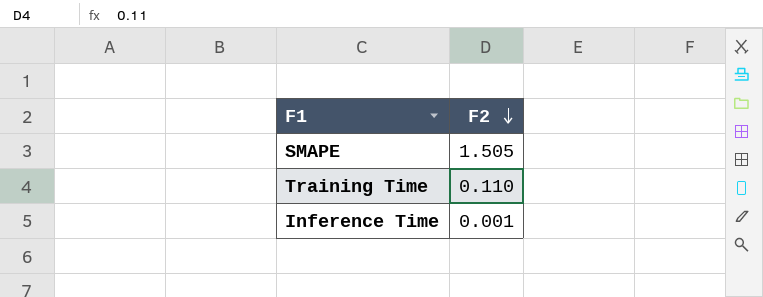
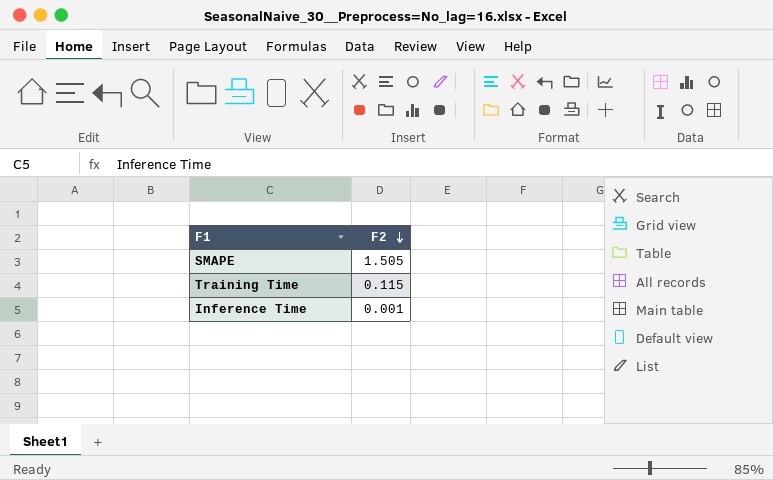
Training Time | F2: 0.110 -> 0.115

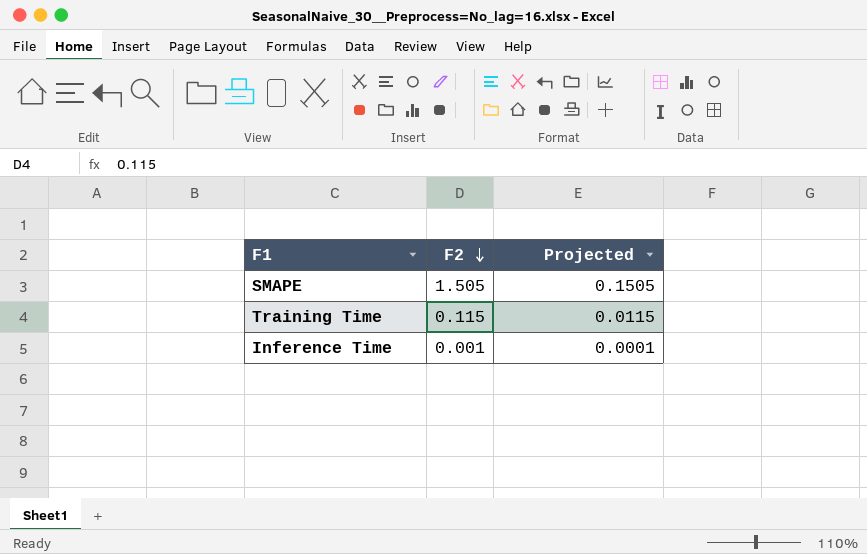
column Projected | formula: none -> [F2] * 0.1

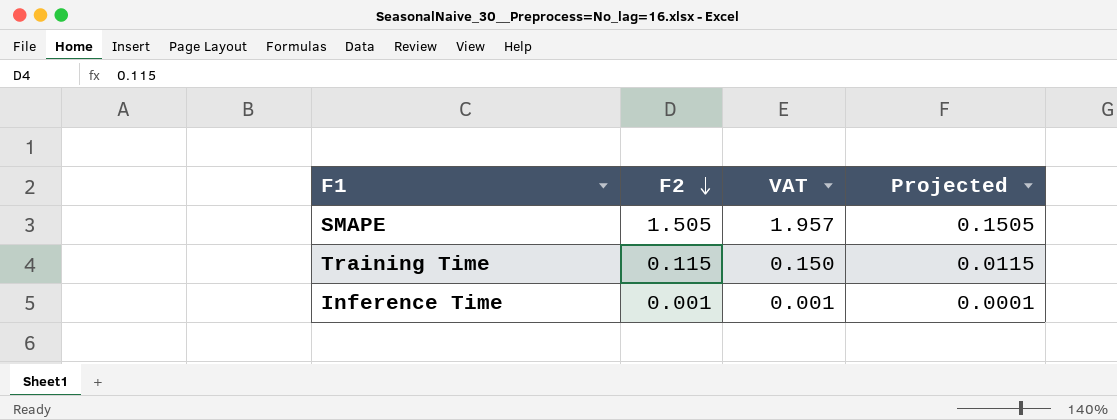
column VAT | formula: none -> [F2] * 1.3

